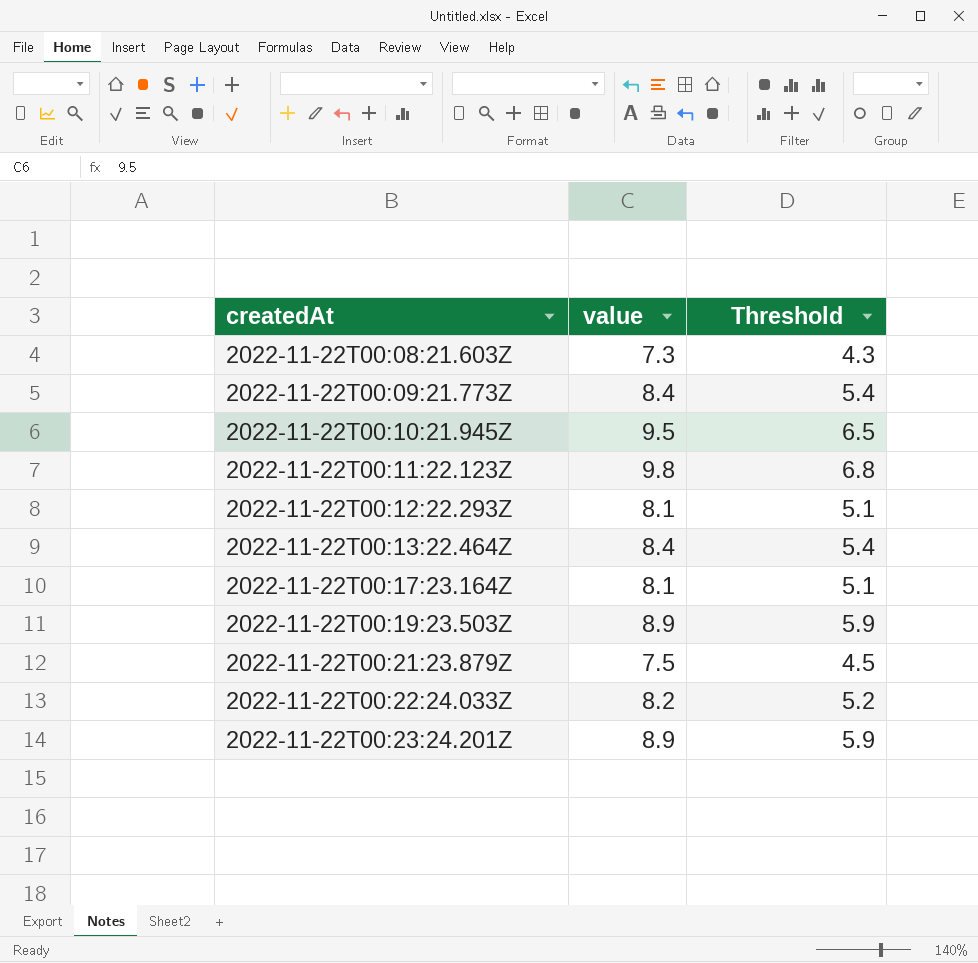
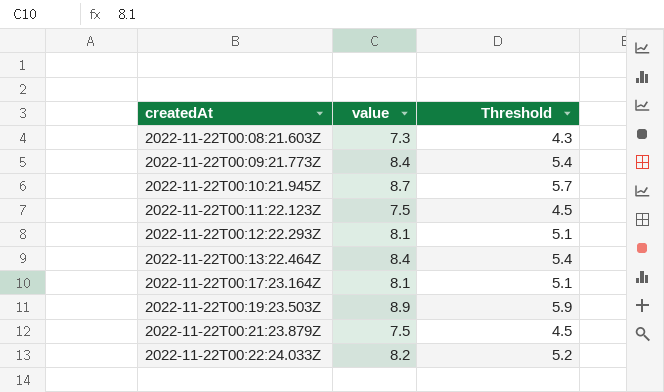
row 2022-11-22T00:23:24.201Z: 8.9 | 5.9 -> none
2022-11-22T00:10:21.945Z | value: 9.5 -> 8.7
2022-11-22T00:10:21.945Z | Threshold: 6.5 -> 5.7
2022-11-22T00:11:22.123Z | value: 9.8 -> 7.5
2022-11-22T00:11:22.123Z | Threshold: 6.8 -> 4.5

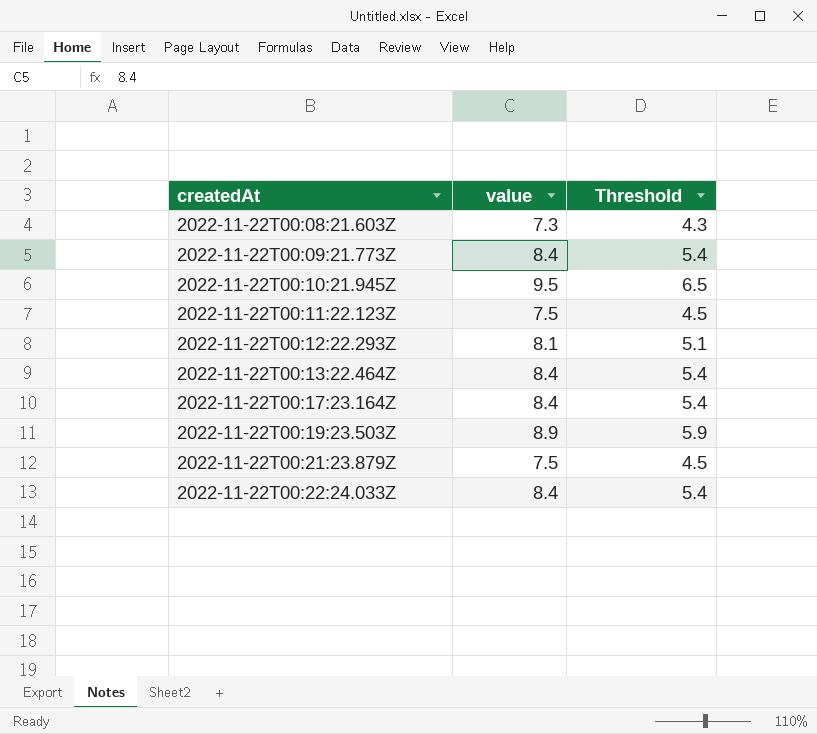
2022-11-22T00:10:21.945Z | value: 8.7 -> 9.5
2022-11-22T00:10:21.945Z | Threshold: 5.7 -> 6.5
2022-11-22T00:17:23.164Z | value: 8.1 -> 8.4
2022-11-22T00:17:23.164Z | Threshold: 5.1 -> 5.4
2022-11-22T00:22:24.033Z | value: 8.2 -> 8.4
2022-11-22T00:22:24.033Z | Threshold: 5.2 -> 5.4

